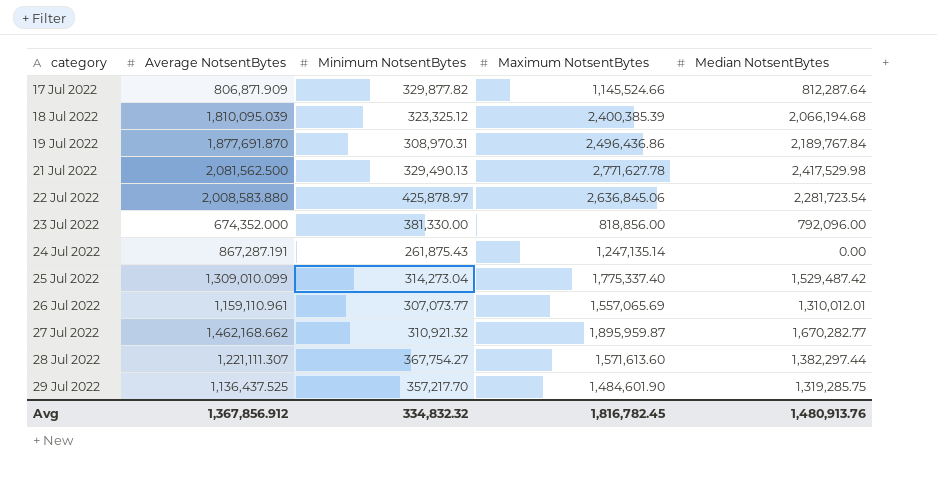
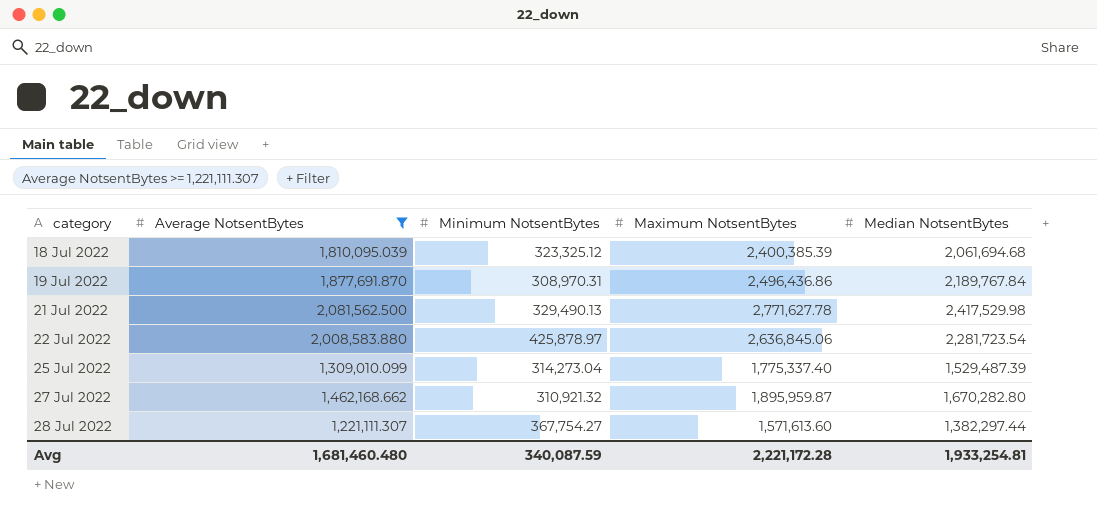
filter: none -> Average NotsentBytes >= 1,221,111.307
18 Jul 2022 | Median NotsentBytes: 2,066,194.68 -> 2,061,694.68
25 Jul 2022 | Median NotsentBytes: 1,529,487.42 -> 1,529,487.39
27 Jul 2022 | Median NotsentBytes: 1,670,282.77 -> 1,670,282.80
Avg | Average NotsentBytes: 1,367,856.912 -> 1,681,460.480
Avg | Minimum NotsentBytes: 334,832.32 -> 340,087.59
Avg | Maximum NotsentBytes: 1,816,782.45 -> 2,221,172.28
Avg | Median NotsentBytes: 1,480,913.76 -> 1,933,254.81

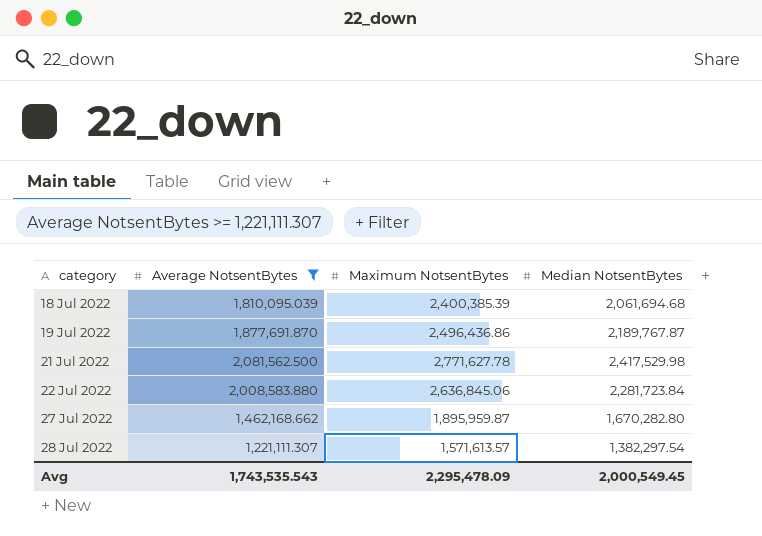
column Minimum NotsentBytes | position: 3 -> none
row 25 Jul 2022: 1,309,010.099 | 314,273.04 | 1,775,337.40 | 1,529,487.39 -> none
19 Jul 2022 | Median NotsentBytes: 2,189,767.84 -> 2,189,767.87
22 Jul 2022 | Median NotsentBytes: 2,281,723.54 -> 2,281,723.84
28 Jul 2022 | Maximum NotsentBytes: 1,571,613.60 -> 1,571,613.57
28 Jul 2022 | Median NotsentBytes: 1,382,297.44 -> 1,382,297.54
Avg | Average NotsentBytes: 1,681,460.480 -> 1,743,535.543
Avg | Maximum NotsentBytes: 2,221,172.28 -> 2,295,478.09
Avg | Median NotsentBytes: 1,933,254.81 -> 2,000,549.45

